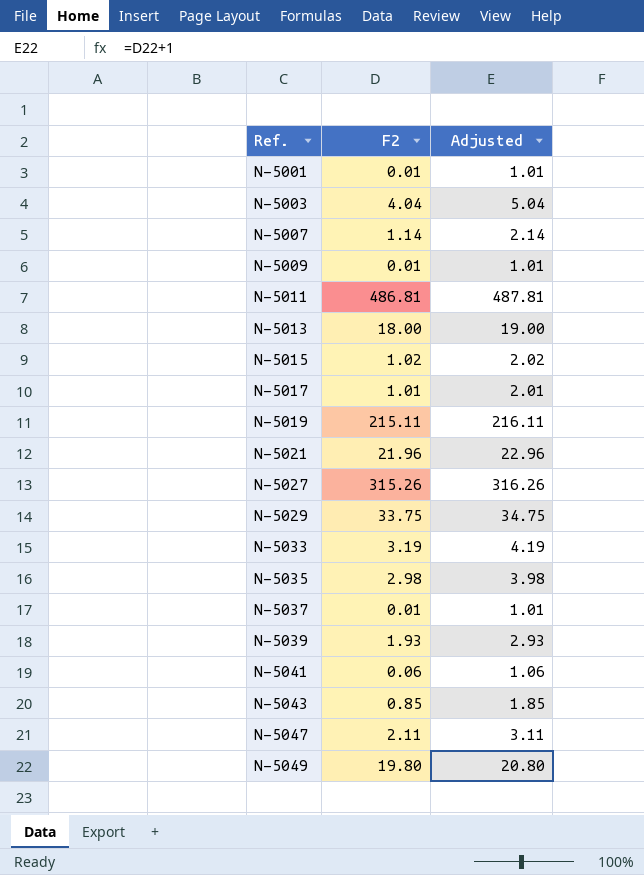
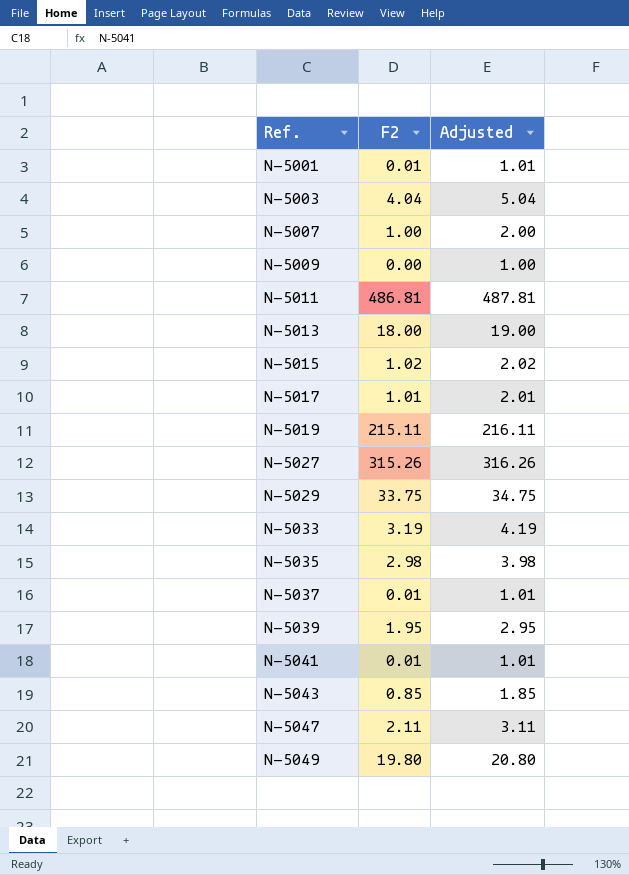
row N-5021: 21.96 | 22.96 -> none
N-5007 | F2: 1.14 -> 1.00
N-5007 | Adjusted: 2.14 -> 2.00
N-5009 | F2: 0.01 -> 0.00
N-5009 | Adjusted: 1.01 -> 1.00
N-5039 | F2: 1.93 -> 1.95
N-5039 | Adjusted: 2.93 -> 2.95
N-5041 | F2: 0.06 -> 0.01
N-5041 | Adjusted: 1.06 -> 1.01

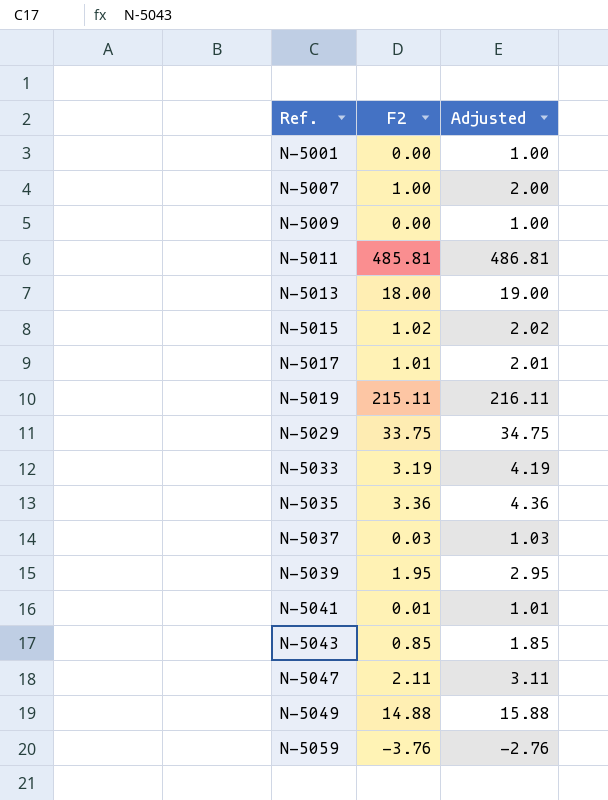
row N-5003: 4.04 | 5.04 -> none
row N-5027: 315.26 | 316.26 -> none
N-5001 | F2: 0.01 -> 0.00
N-5001 | Adjusted: 1.01 -> 1.00
N-5011 | F2: 486.81 -> 485.81
N-5011 | Adjusted: 487.81 -> 486.81
N-5035 | F2: 2.98 -> 3.36
N-5035 | Adjusted: 3.98 -> 4.36
N-5037 | F2: 0.01 -> 0.03
N-5037 | Adjusted: 1.01 -> 1.03
N-5049 | F2: 19.80 -> 14.88
N-5049 | Adjusted: 20.80 -> 15.88
row N-5059: none -> -3.76 | -2.76

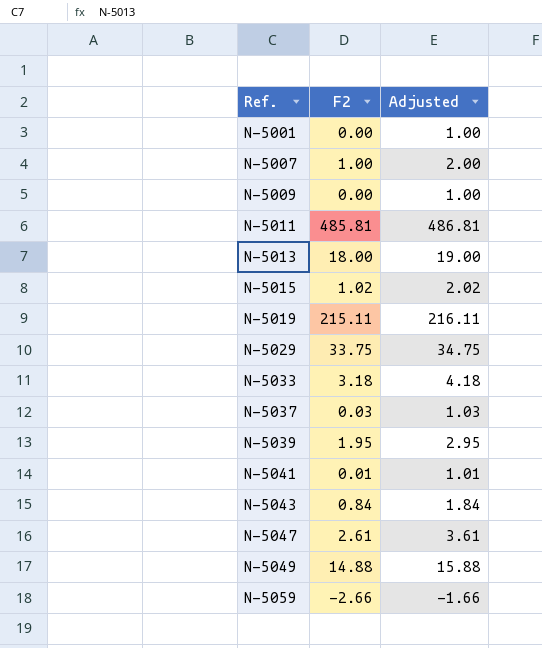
row N-5017: 1.01 | 2.01 -> none
row N-5035: 3.36 | 4.36 -> none
N-5033 | F2: 3.19 -> 3.18
N-5033 | Adjusted: 4.19 -> 4.18
N-5043 | F2: 0.85 -> 0.84
N-5043 | Adjusted: 1.85 -> 1.84
N-5047 | F2: 2.11 -> 2.61
N-5047 | Adjusted: 3.11 -> 3.61
N-5059 | F2: -3.76 -> -2.66
N-5059 | Adjusted: -2.76 -> -1.66

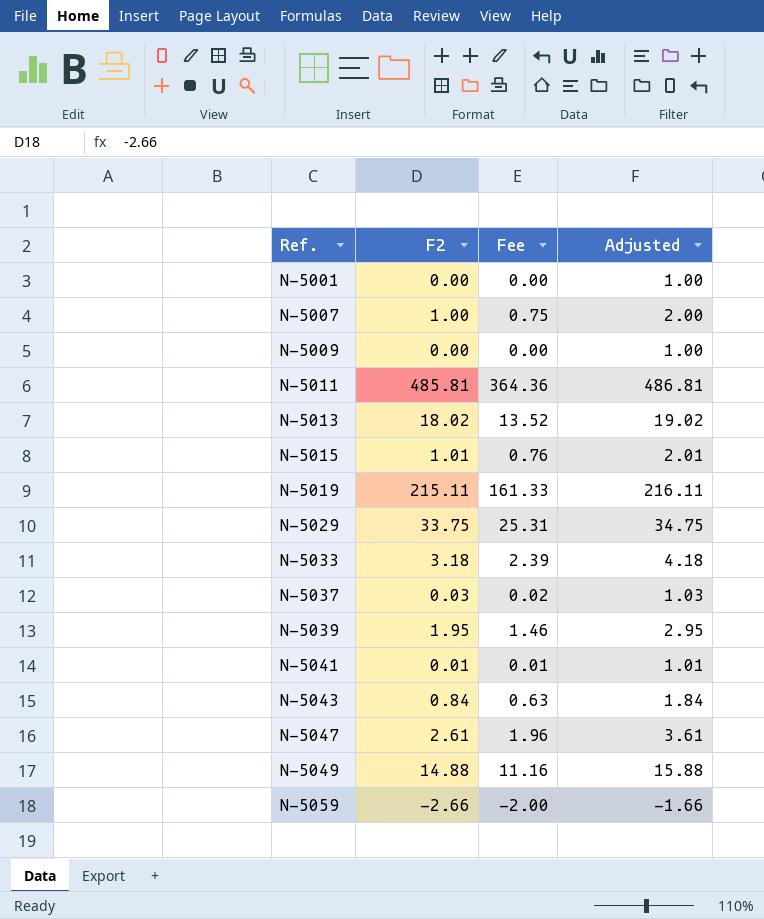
column Fee | formula: none -> [F2] * 0.75
N-5013 | F2: 18.00 -> 18.02
N-5013 | Adjusted: 19.00 -> 19.02
N-5015 | F2: 1.02 -> 1.01
N-5015 | Adjusted: 2.02 -> 2.01

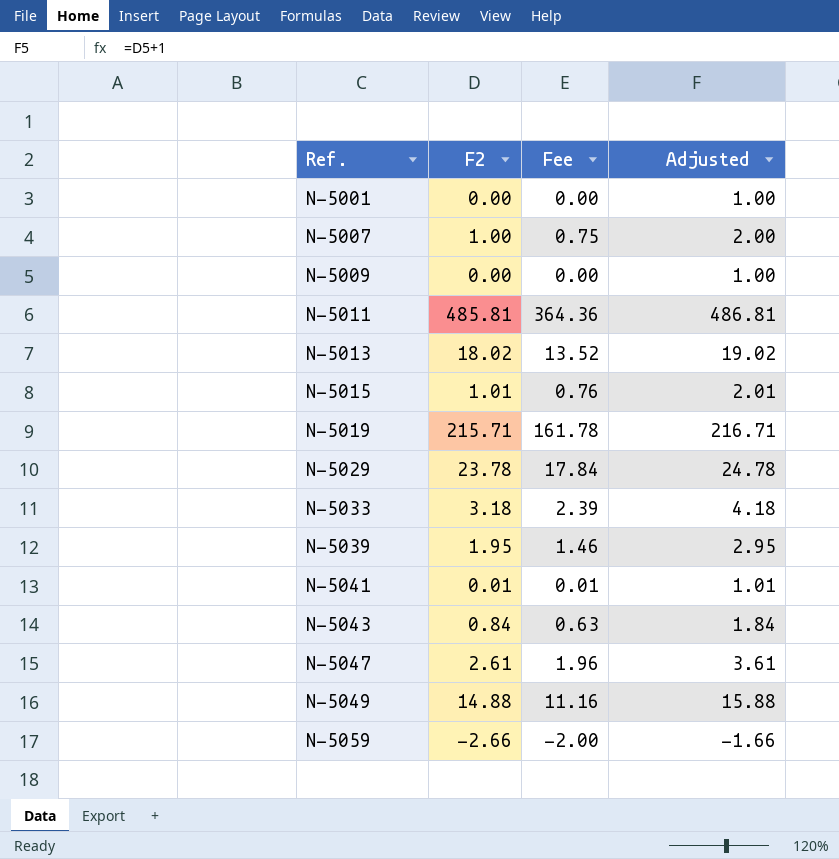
row N-5037: 0.03 | 0.02 | 1.03 -> none
N-5019 | F2: 215.11 -> 215.71
N-5019 | Fee: 161.33 -> 161.78
N-5019 | Adjusted: 216.11 -> 216.71
N-5029 | F2: 33.75 -> 23.78
N-5029 | Fee: 25.31 -> 17.84
N-5029 | Adjusted: 34.75 -> 24.78

